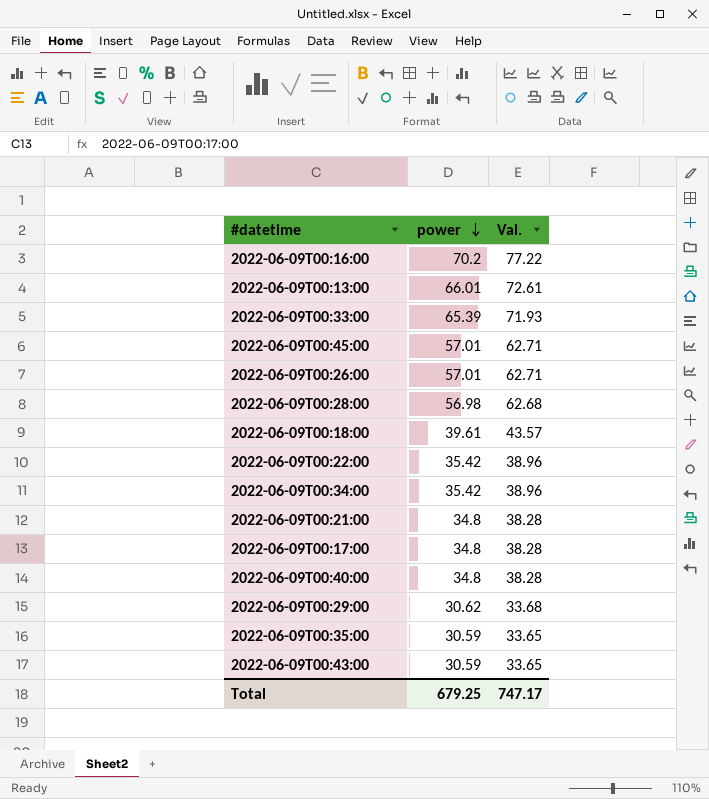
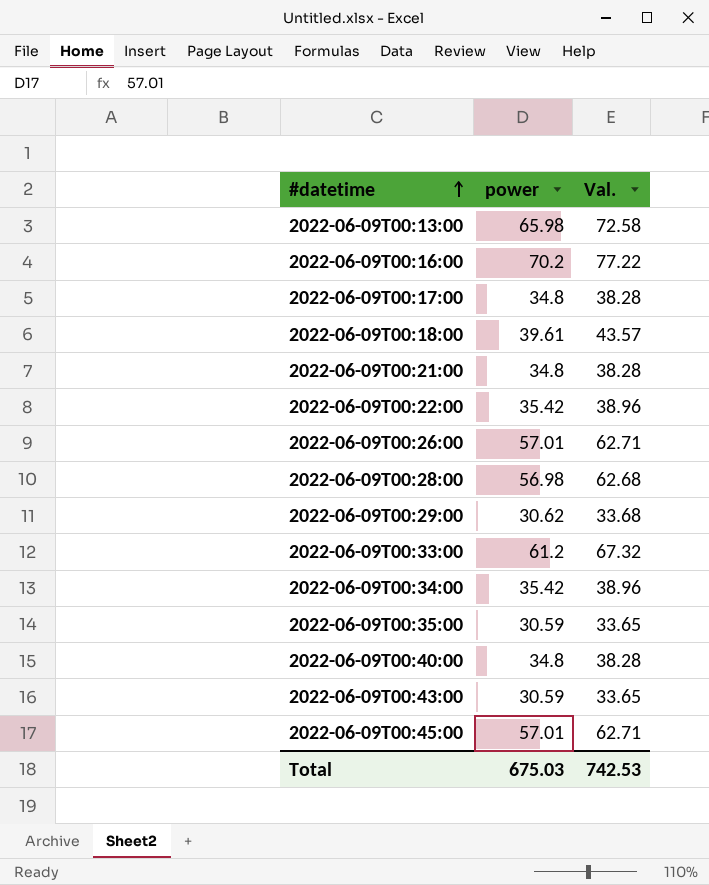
row order: power descending -> #datetime ascending
2022-06-09T00:13:00 | power: 66.01 -> 65.98
2022-06-09T00:13:00 | Val.: 72.61 -> 72.58
2022-06-09T00:33:00 | power: 65.39 -> 61.2
2022-06-09T00:33:00 | Val.: 71.93 -> 67.32
Total | power: 679.25 -> 675.03
Total | Val.: 747.17 -> 742.53

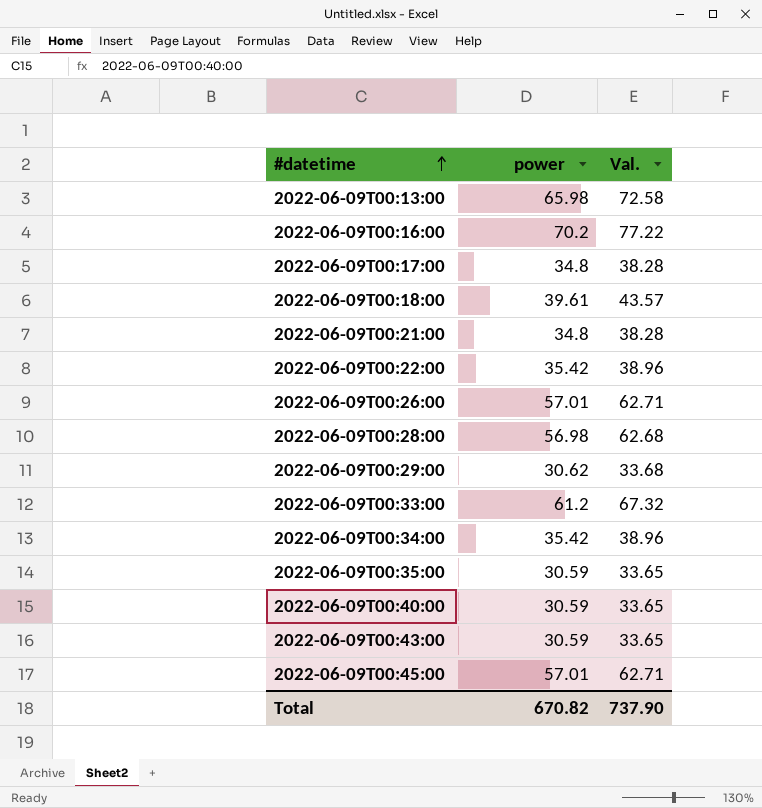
2022-06-09T00:40:00 | power: 34.8 -> 30.59
2022-06-09T00:40:00 | Val.: 38.28 -> 33.65
Total | power: 675.03 -> 670.82
Total | Val.: 742.53 -> 737.90

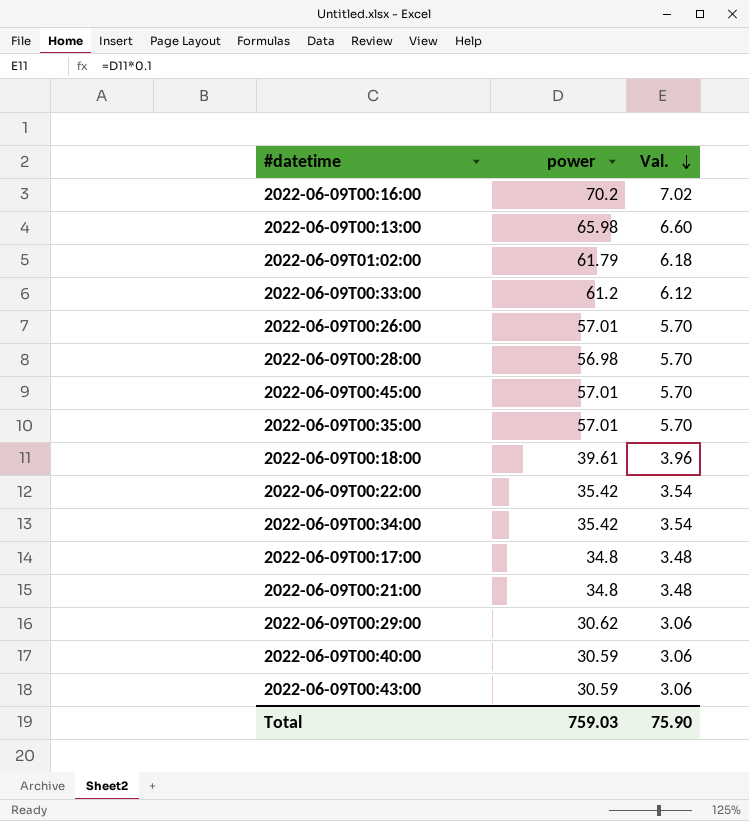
row order: #datetime ascending -> Val. descending
column Val. | formula: [power] * 1.1 -> [power] * 0.1
row 2022-06-09T01:02:00: none -> 61.79 | 6.18
2022-06-09T00:35:00 | power: 30.59 -> 57.01
Total | power: 670.82 -> 759.03
Total | Val.: 737.90 -> 75.90

